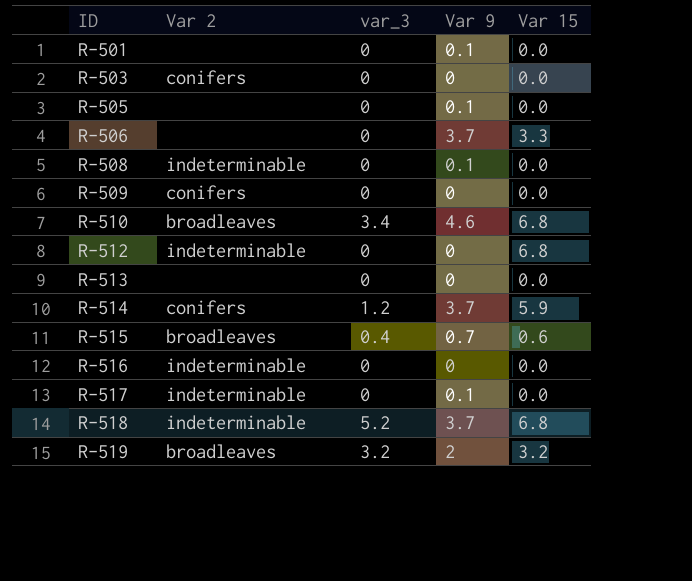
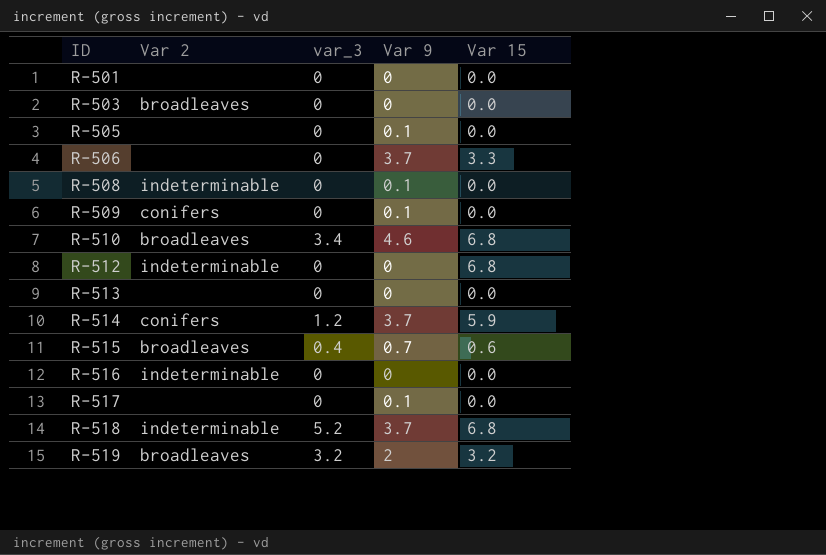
R-501 | Var 9: 0.1 -> 0
R-503 | Var 2: conifers -> broadleaves
R-509 | Var 9: 0 -> 0.1
R-517 | Var 2: indeterminable -> none

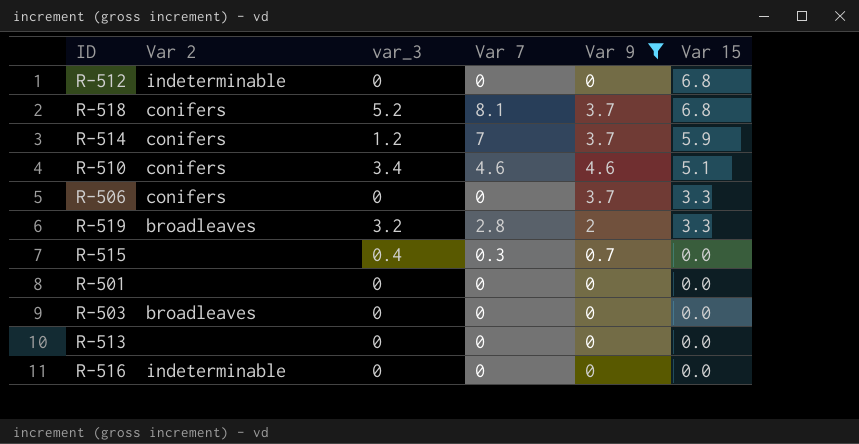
filter: none -> Var 9 != 0.1
row order: ID ascending -> Var 15 descending
column Var 7 | position: none -> 4
R-518 | Var 2: indeterminable -> conifers
R-510 | Var 2: broadleaves -> conifers
R-510 | Var 15: 6.8 -> 5.1
R-506 | Var 2: none -> conifers
R-519 | Var 15: 3.2 -> 3.3
R-515 | Var 2: broadleaves -> none
R-515 | Var 15: 0.6 -> 0.0

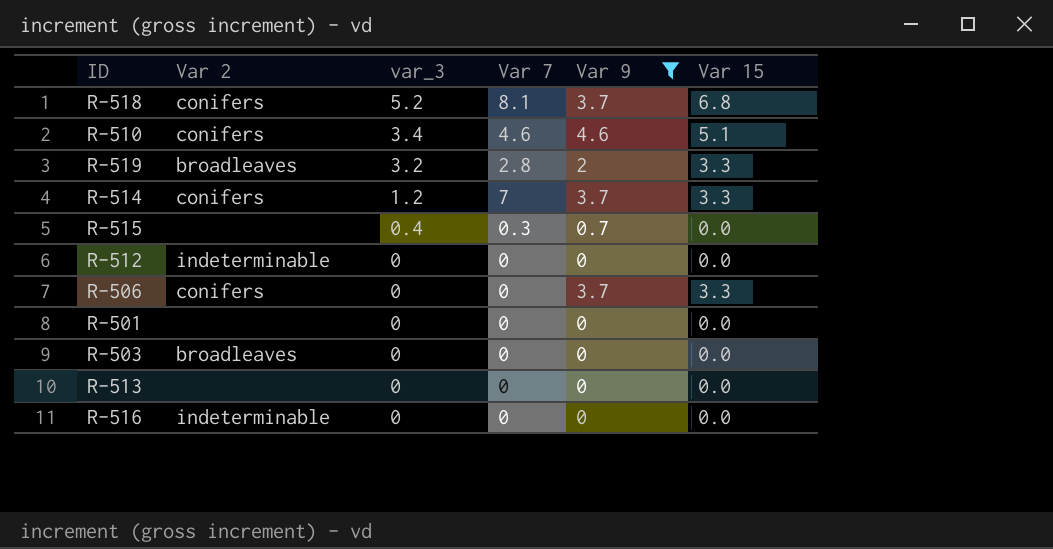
row order: Var 15 descending -> var_3 descending
R-514 | Var 15: 5.9 -> 3.3
R-512 | Var 15: 6.8 -> 0.0

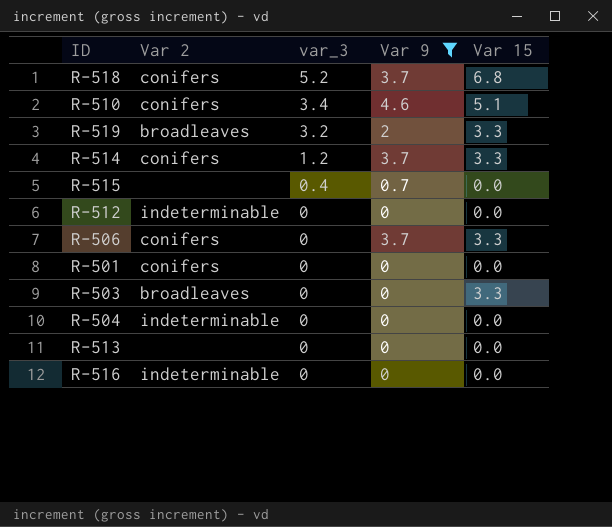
column Var 7 | position: 4 -> none
R-501 | Var 2: none -> conifers
R-503 | Var 15: 0.0 -> 3.3
row R-504: none -> indeterminable | 0 | 0 | 0.0

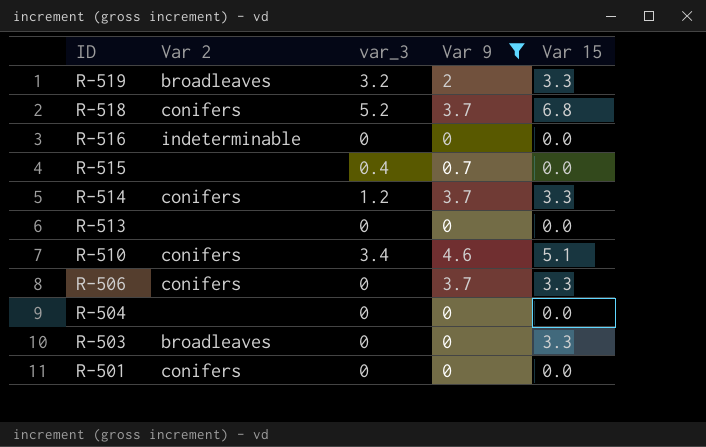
row order: var_3 descending -> ID descending
row R-512: indeterminable | 0 | 0 | 0.0 -> none
R-504 | Var 2: indeterminable -> none

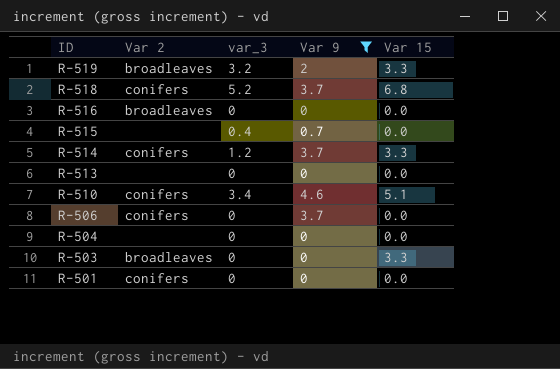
R-516 | Var 2: indeterminable -> broadleaves
R-506 | Var 15: 3.3 -> 0.0

